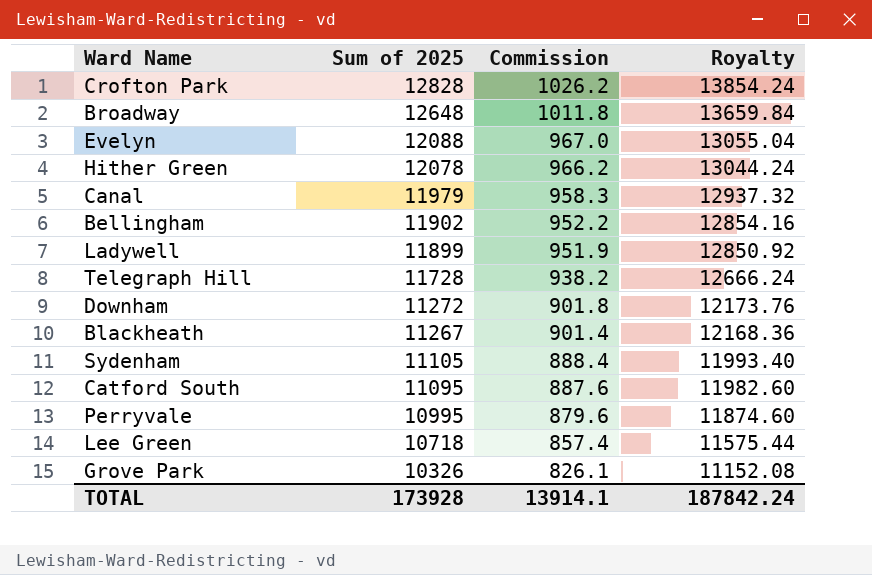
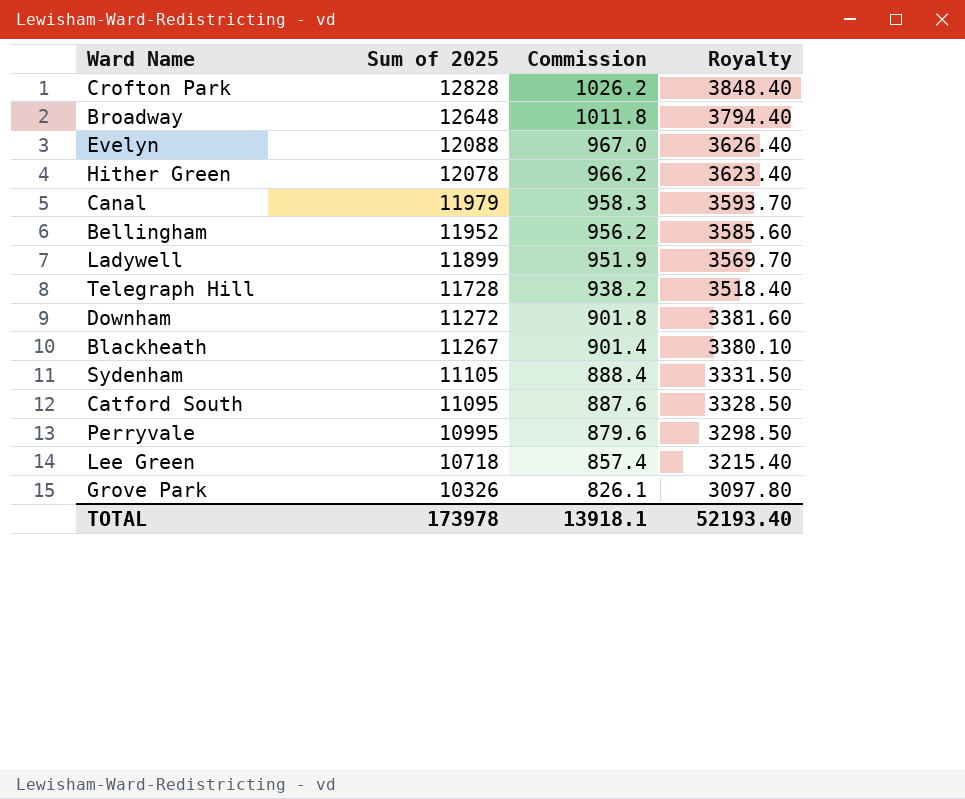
column Royalty | formula: [Sum of 2025] * 1.08 -> [Sum of 2025] * 0.3
Bellingham | Sum of 2025: 11902 -> 11952
Bellingham | Commission: 952.2 -> 956.2
TOTAL | Sum of 2025: 173928 -> 173978
TOTAL | Commission: 13914.1 -> 13918.1
TOTAL | Royalty: 187842.24 -> 52193.40

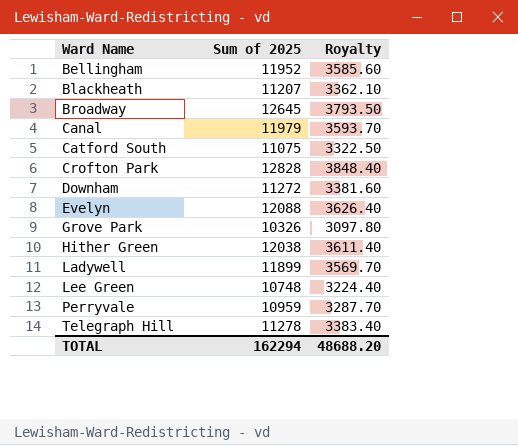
row order: Sum of 2025 descending -> Ward Name ascending
column Commission | formula: [Sum of 2025] * 0.08 -> none
row Sydenham: 11105 | 888.4 | 3331.50 -> none
Blackheath | Sum of 2025: 11267 -> 11207
Blackheath | Royalty: 3380.10 -> 3362.10
Broadway | Sum of 2025: 12648 -> 12645
Broadway | Royalty: 3794.40 -> 3793.50
Catford South | Sum of 2025: 11095 -> 11075
Catford South | Royalty: 3328.50 -> 3322.50
Hither Green | Sum of 2025: 12078 -> 12038
Hither Green | Royalty: 3623.40 -> 3611.40
Lee Green | Sum of 2025: 10718 -> 10748
Lee Green | Royalty: 3215.40 -> 3224.40
Perryvale | Sum of 2025: 10995 -> 10959
Perryvale | Royalty: 3298.50 -> 3287.70
Telegraph Hill | Sum of 2025: 11728 -> 11278
Telegraph Hill | Royalty: 3518.40 -> 3383.40
TOTAL | Sum of 2025: 173978 -> 162294
TOTAL | Royalty: 52193.40 -> 48688.20

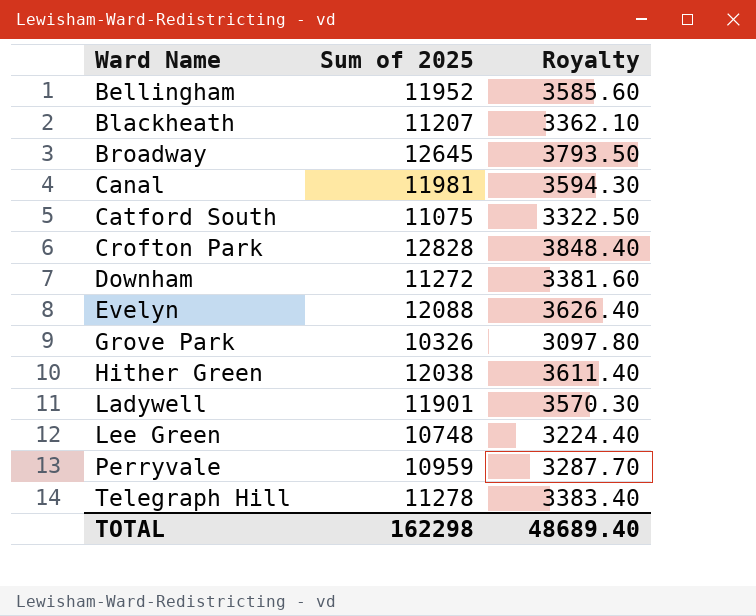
Canal | Sum of 2025: 11979 -> 11981
Canal | Royalty: 3593.70 -> 3594.30
Ladywell | Sum of 2025: 11899 -> 11901
Ladywell | Royalty: 3569.70 -> 3570.30
TOTAL | Sum of 2025: 162294 -> 162298
TOTAL | Royalty: 48688.20 -> 48689.40

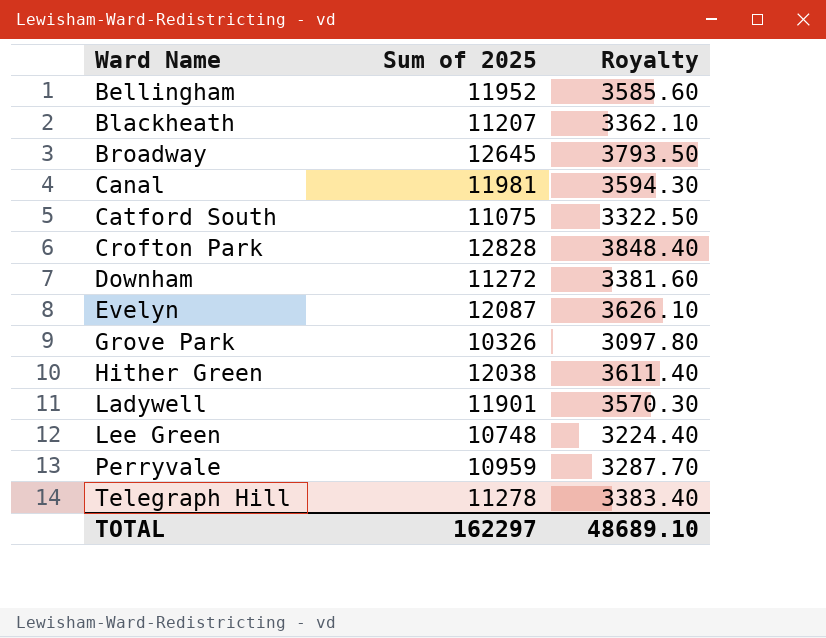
Evelyn | Sum of 2025: 12088 -> 12087
Evelyn | Royalty: 3626.40 -> 3626.10
TOTAL | Sum of 2025: 162298 -> 162297
TOTAL | Royalty: 48689.40 -> 48689.10

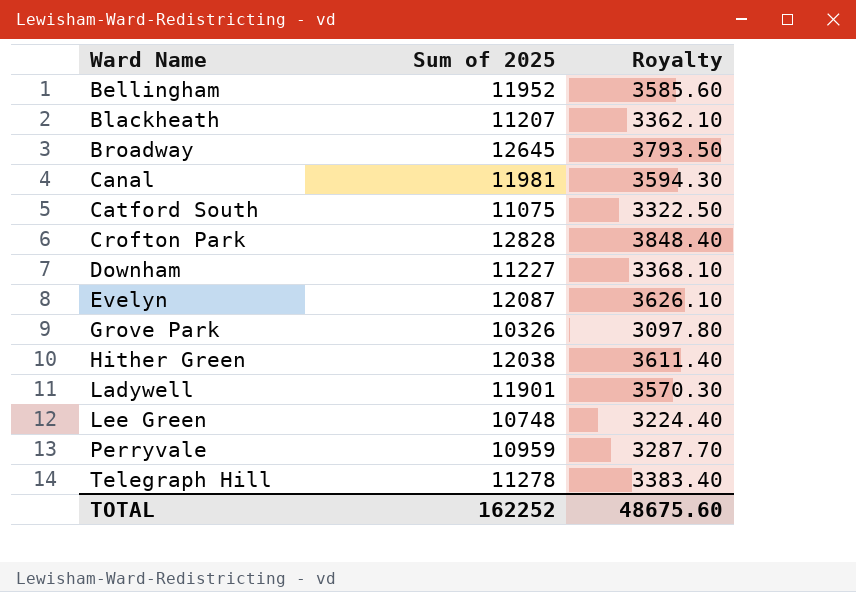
Downham | Sum of 2025: 11272 -> 11227
Downham | Royalty: 3381.60 -> 3368.10
TOTAL | Sum of 2025: 162297 -> 162252
TOTAL | Royalty: 48689.10 -> 48675.60

